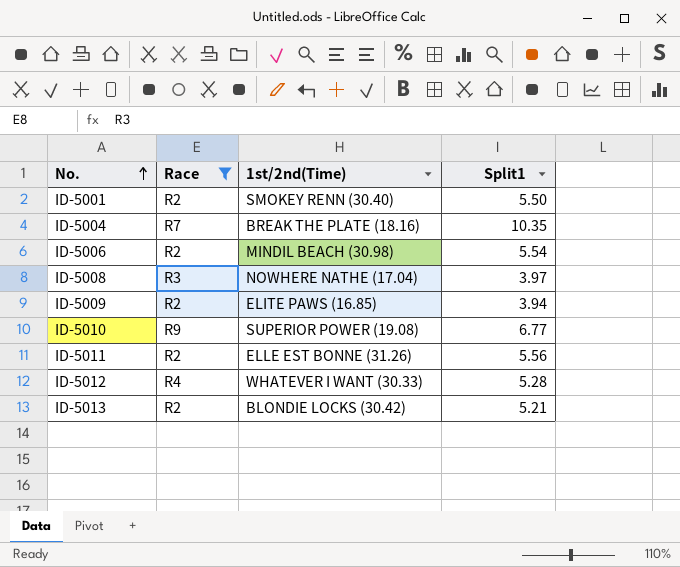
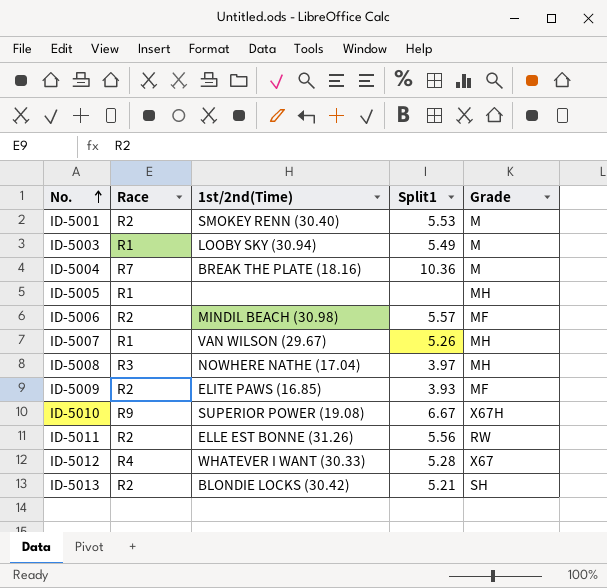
filter: Race != R1 -> none
column Grade | position: none -> 5
ID-5001 | Split1: 5.50 -> 5.53
ID-5004 | Split1: 10.35 -> 10.36
ID-5006 | Split1: 5.54 -> 5.57
ID-5009 | Split1: 3.94 -> 3.93
ID-5010 | Split1: 6.77 -> 6.67

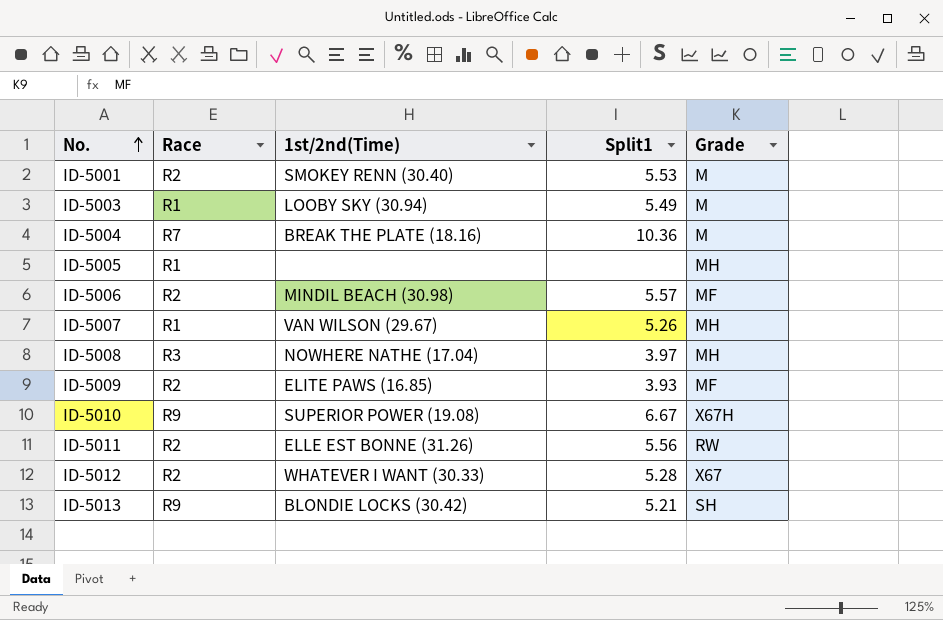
ID-5012 | Race: R4 -> R2
ID-5013 | Race: R2 -> R9

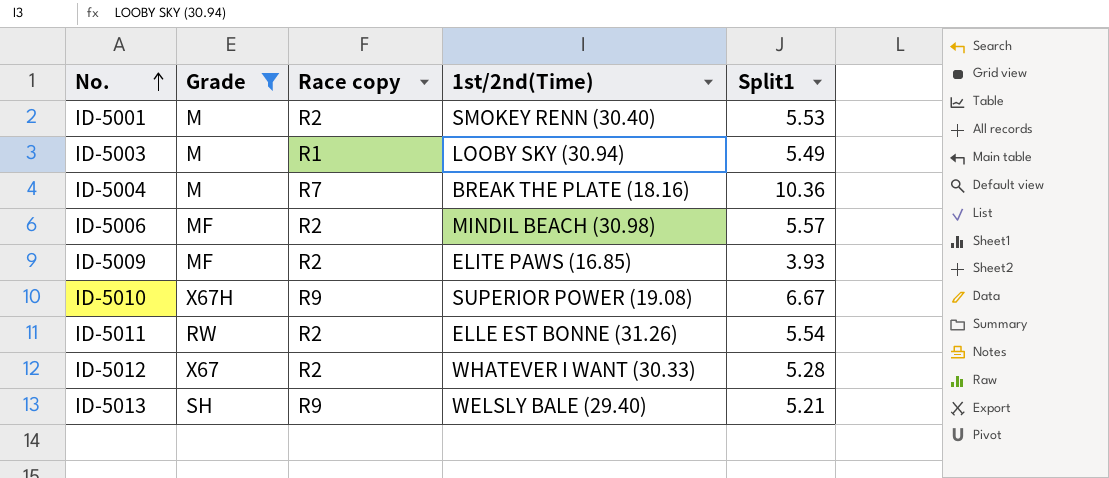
filter: none -> Grade != MH
column Grade | position: 5 -> 2
column name: Race -> Race copy
ID-5011 | Split1: 5.56 -> 5.54
ID-5013 | 1st/2nd(Time): BLONDIE LOCKS (30.42) -> WELSLY BALE (29.40)

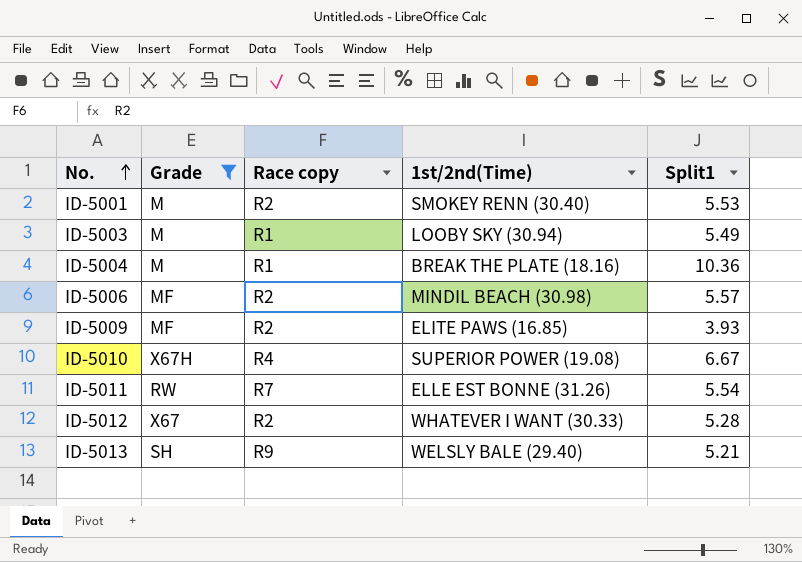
ID-5004 | Race copy: R7 -> R1
ID-5010 | Race copy: R9 -> R4
ID-5011 | Race copy: R2 -> R7

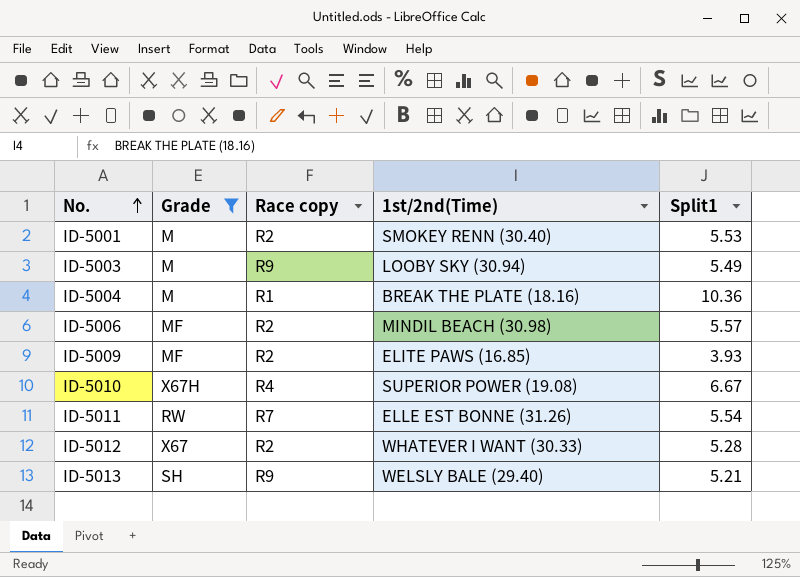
ID-5003 | Race copy: R1 -> R9

